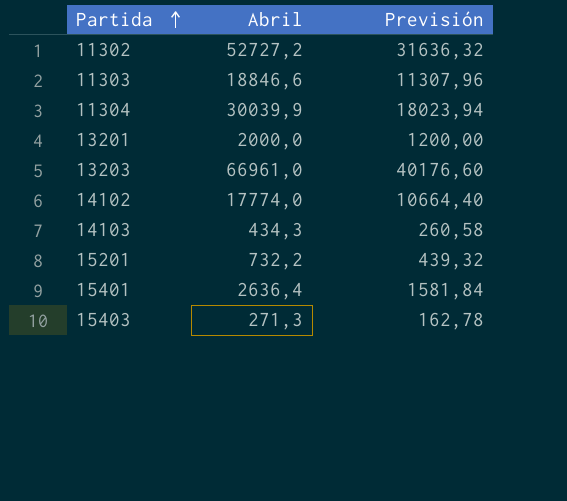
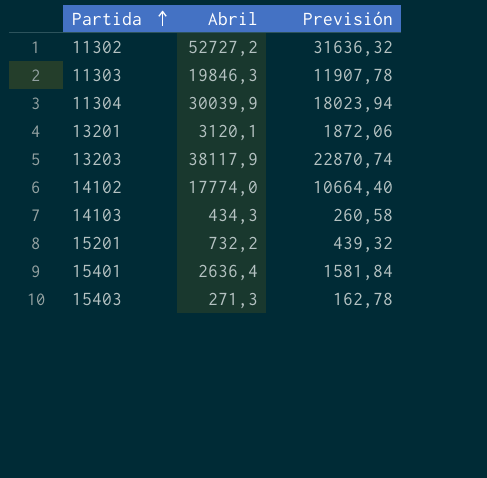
11303 | Abril: 18846,6 -> 19846,3
11303 | Previsión: 11307,96 -> 11907,78
13201 | Abril: 2000,0 -> 3120,1
13201 | Previsión: 1200,00 -> 1872,06
13203 | Abril: 66961,0 -> 38117,9
13203 | Previsión: 40176,60 -> 22870,74

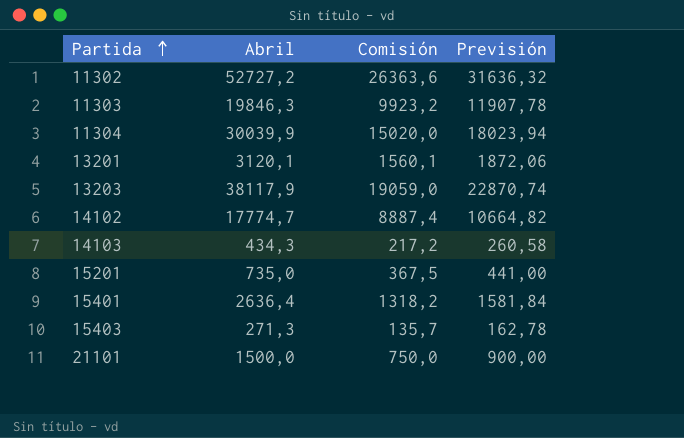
column Comisión | formula: none -> [Abril] * 0,5
14102 | Abril: 17774,0 -> 17774,7
14102 | Previsión: 10664,40 -> 10664,82
15201 | Abril: 732,2 -> 735,0
15201 | Previsión: 439,32 -> 441,00
row 21101: none -> 1500,0 | 750,0 | 900,00

